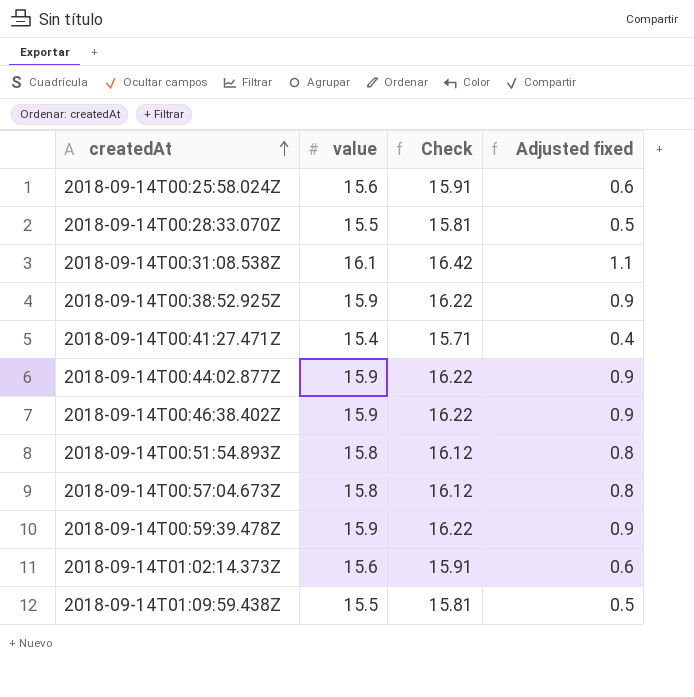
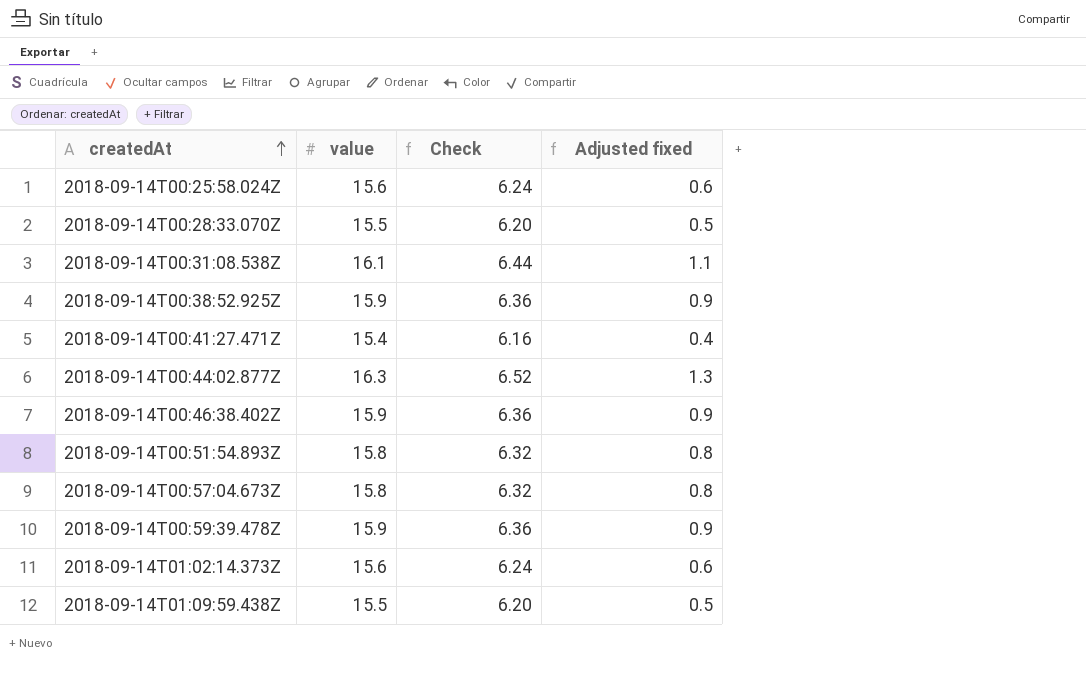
column Check | formula: [value] * 1.02 -> [value] * 0.4
2018-09-14T00:44:02.877Z | value: 15.9 -> 16.3
2018-09-14T00:44:02.877Z | Adjusted fixed: 0.9 -> 1.3

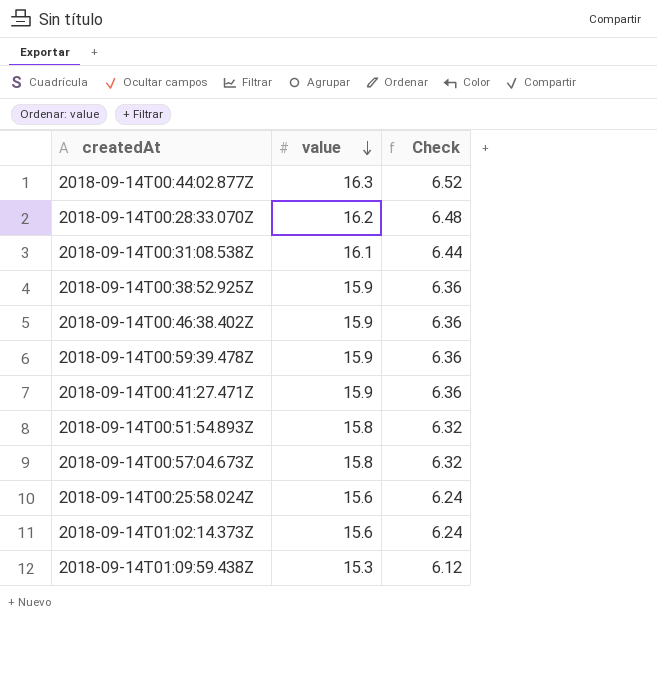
row order: createdAt ascending -> value descending
column Adjusted fixed | formula: [value] - 15 -> none
2018-09-14T00:28:33.070Z | value: 15.5 -> 16.2
2018-09-14T00:28:33.070Z | Check: 6.20 -> 6.48
2018-09-14T00:41:27.471Z | value: 15.4 -> 15.9
2018-09-14T00:41:27.471Z | Check: 6.16 -> 6.36
2018-09-14T01:09:59.438Z | value: 15.5 -> 15.3
2018-09-14T01:09:59.438Z | Check: 6.20 -> 6.12

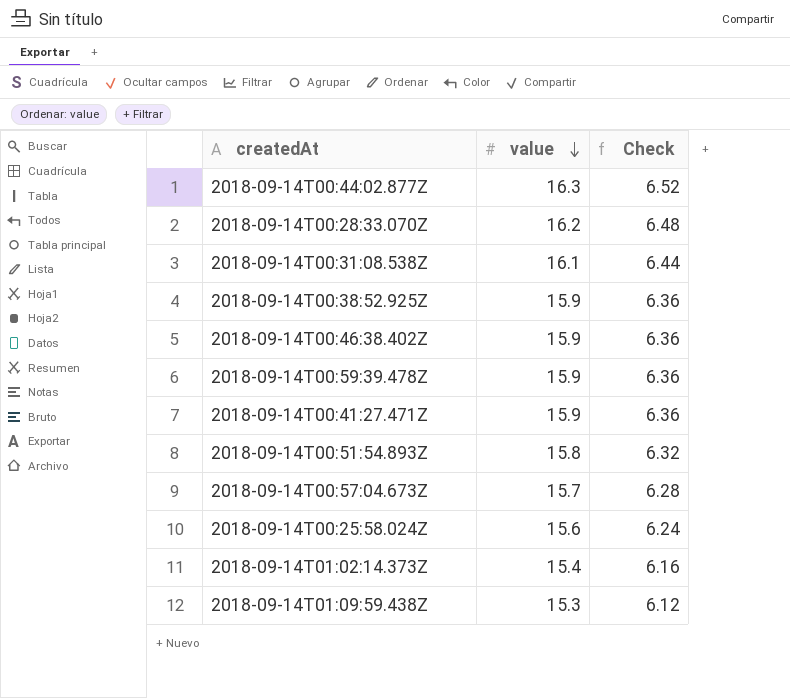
2018-09-14T00:57:04.673Z | value: 15.8 -> 15.7
2018-09-14T00:57:04.673Z | Check: 6.32 -> 6.28
2018-09-14T01:02:14.373Z | value: 15.6 -> 15.4
2018-09-14T01:02:14.373Z | Check: 6.24 -> 6.16

